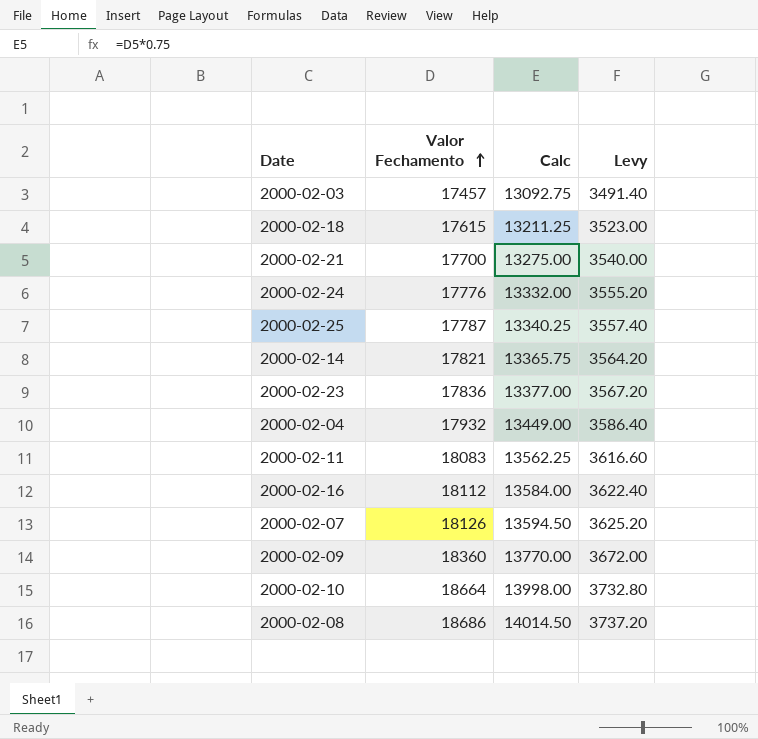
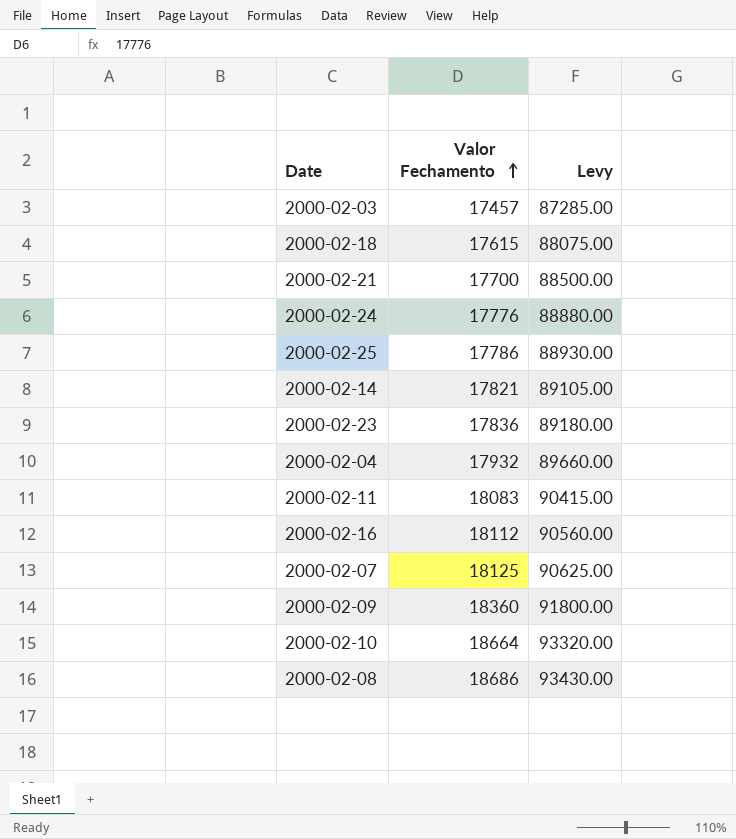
column Calc | formula: [Valor Fechamento] * 0.75 -> none
column Levy | formula: [Valor Fechamento] * 0.2 -> [Valor Fechamento] * 5
2000-02-25 | Valor Fechamento: 17787 -> 17786
2000-02-07 | Valor Fechamento: 18126 -> 18125

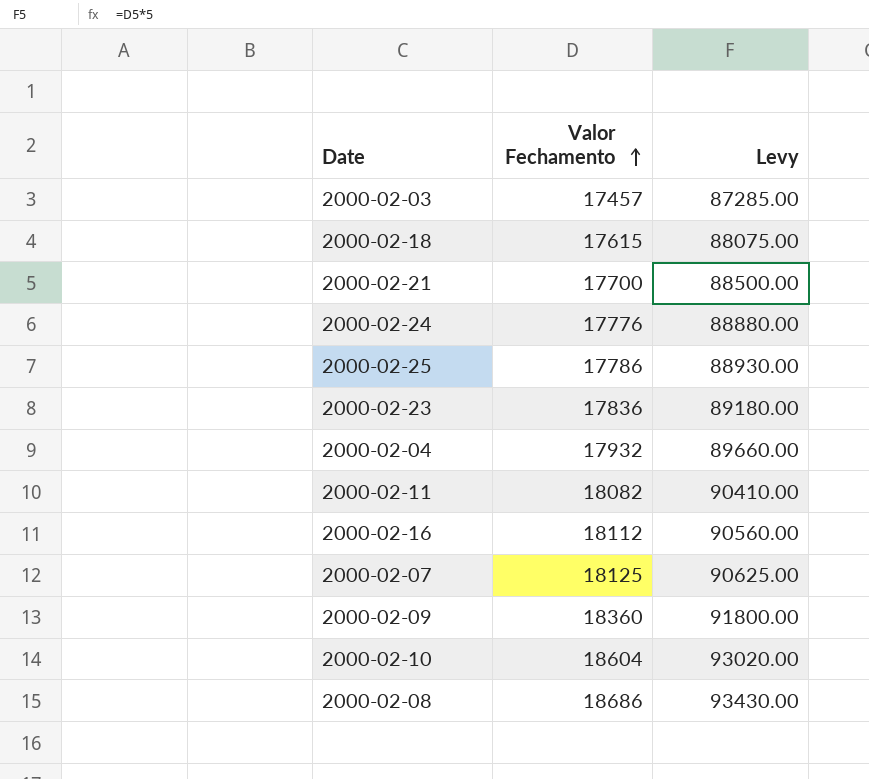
row 2000-02-14: 17821 | 89105.00 -> none
2000-02-11 | Valor Fechamento: 18083 -> 18082
2000-02-11 | Levy: 90415.00 -> 90410.00
2000-02-10 | Valor Fechamento: 18664 -> 18604
2000-02-10 | Levy: 93320.00 -> 93020.00

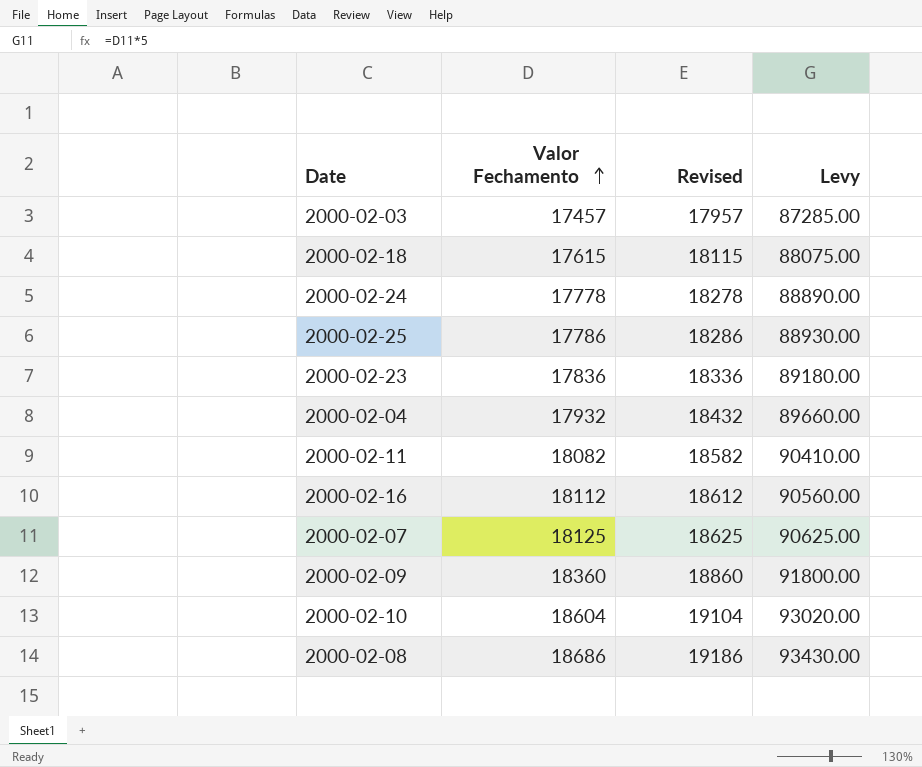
column Revised | formula: none -> [Valor Fechamento] + 500
row 2000-02-21: 17700 | 88500.00 -> none
2000-02-24 | Valor Fechamento: 17776 -> 17778
2000-02-24 | Levy: 88880.00 -> 88890.00

